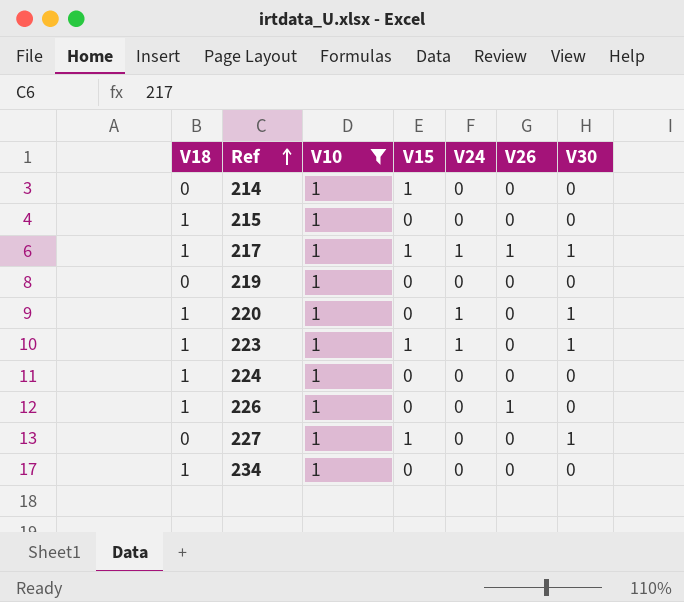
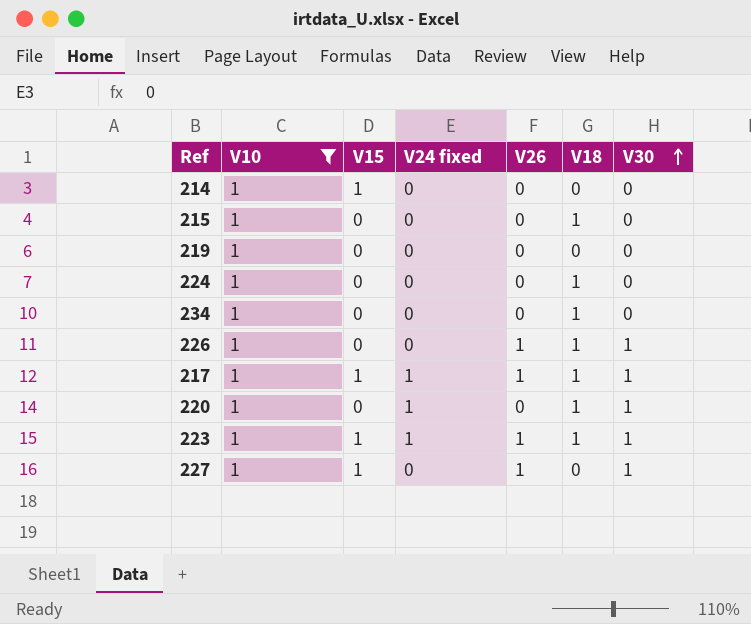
row order: Ref ascending -> V30 ascending
column name: V24 -> V24 fixed
column V18 | position: 1 -> 6
226 | V30: 0 -> 1
223 | V26: 0 -> 1
227 | V26: 0 -> 1

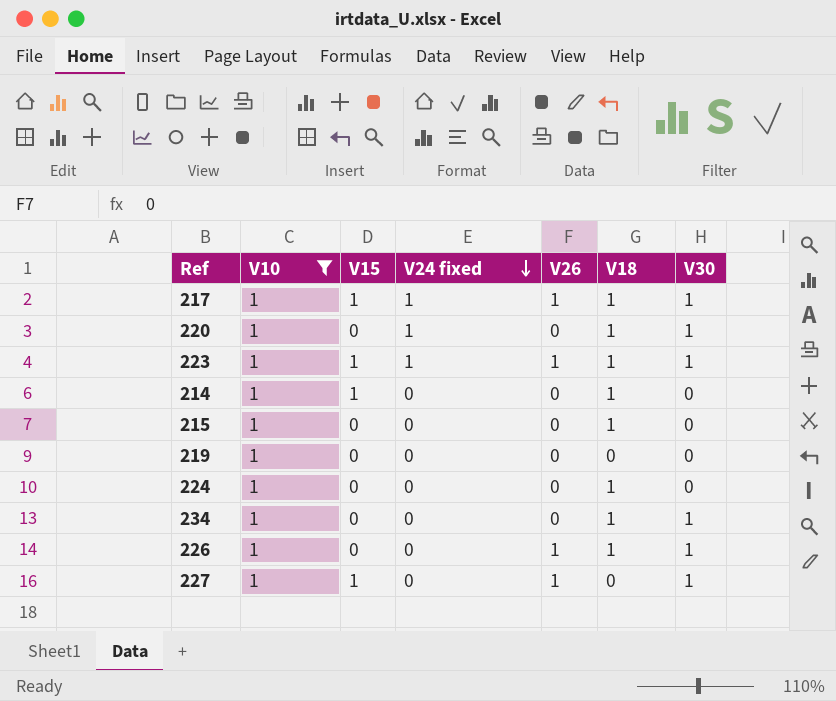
row order: V30 ascending -> V24 fixed descending
214 | V18: 0 -> 1
234 | V30: 0 -> 1

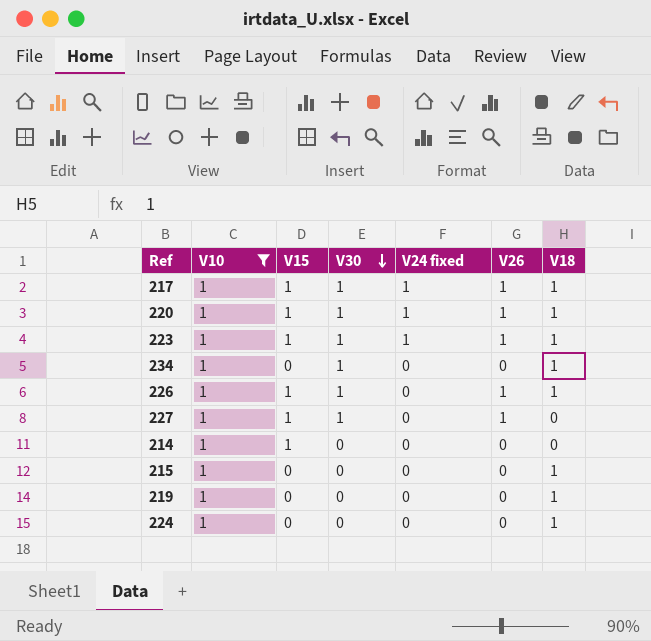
row order: V24 fixed descending -> V30 descending
column V30 | position: 7 -> 4
220 | V15: 0 -> 1
220 | V26: 0 -> 1
226 | V15: 0 -> 1
214 | V18: 1 -> 0
219 | V18: 0 -> 1

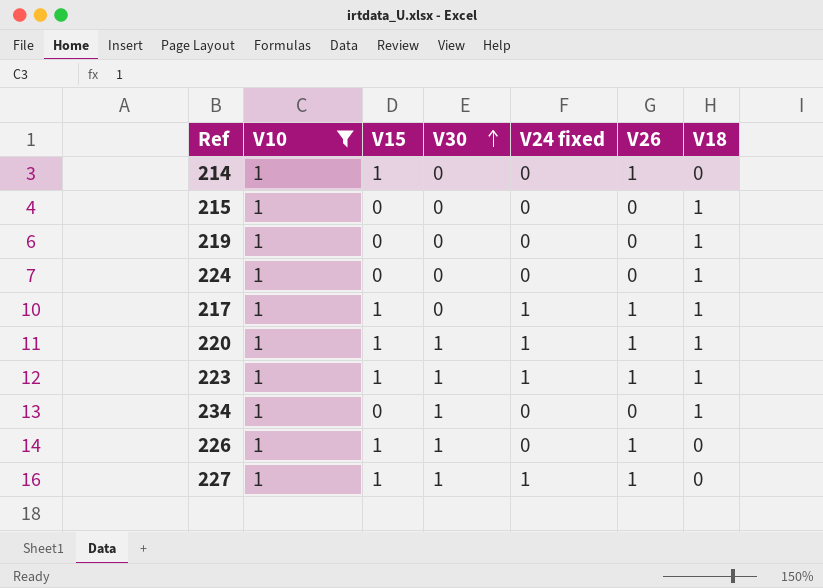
row order: V30 descending -> V30 ascending
214 | V26: 0 -> 1
217 | V30: 1 -> 0
226 | V18: 1 -> 0
227 | V24 fixed: 0 -> 1

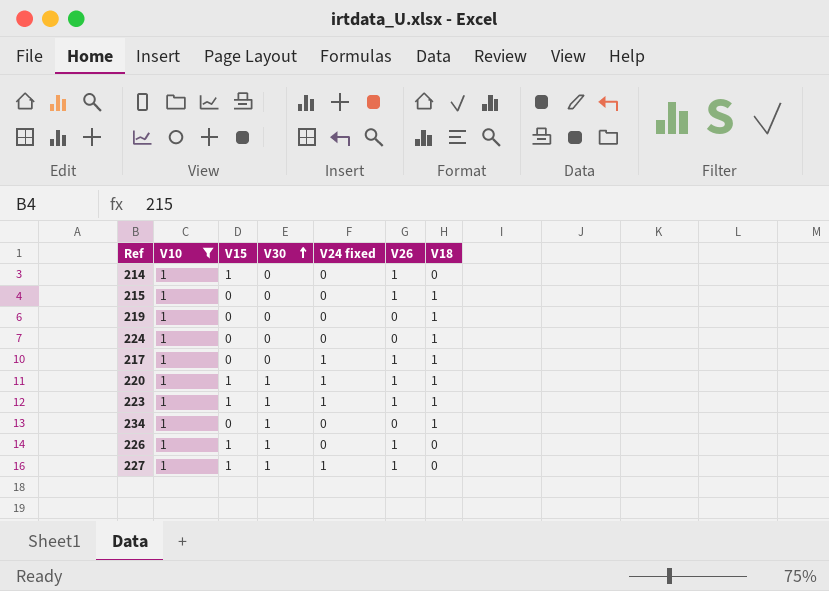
215 | V26: 0 -> 1
217 | V15: 1 -> 0

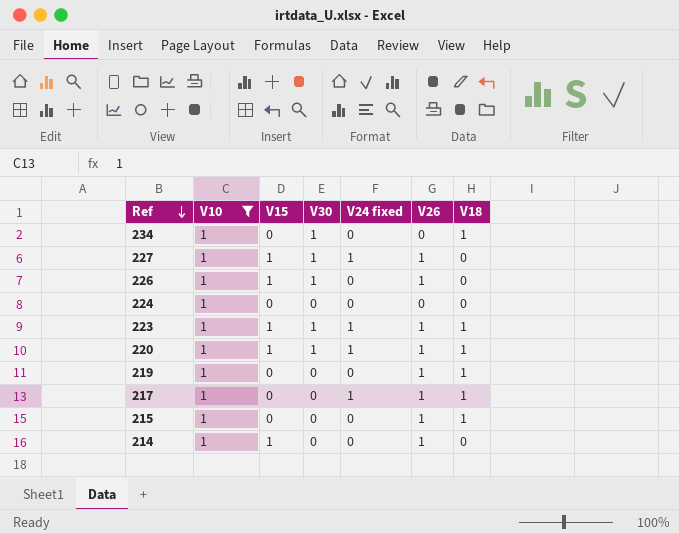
row order: V30 ascending -> Ref descending
224 | V18: 1 -> 0
219 | V26: 0 -> 1

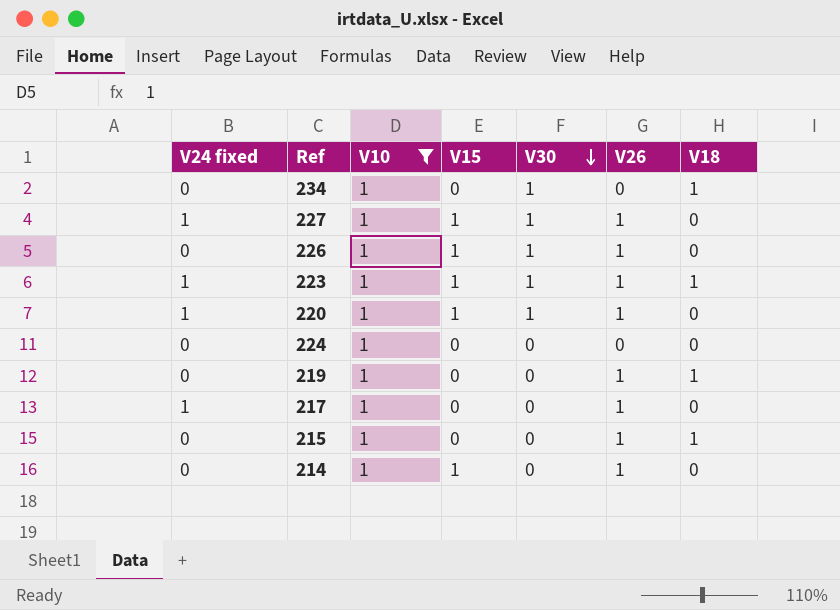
row order: Ref descending -> V30 descending
column V24 fixed | position: 5 -> 1
220 | V18: 1 -> 0
217 | V18: 1 -> 0

